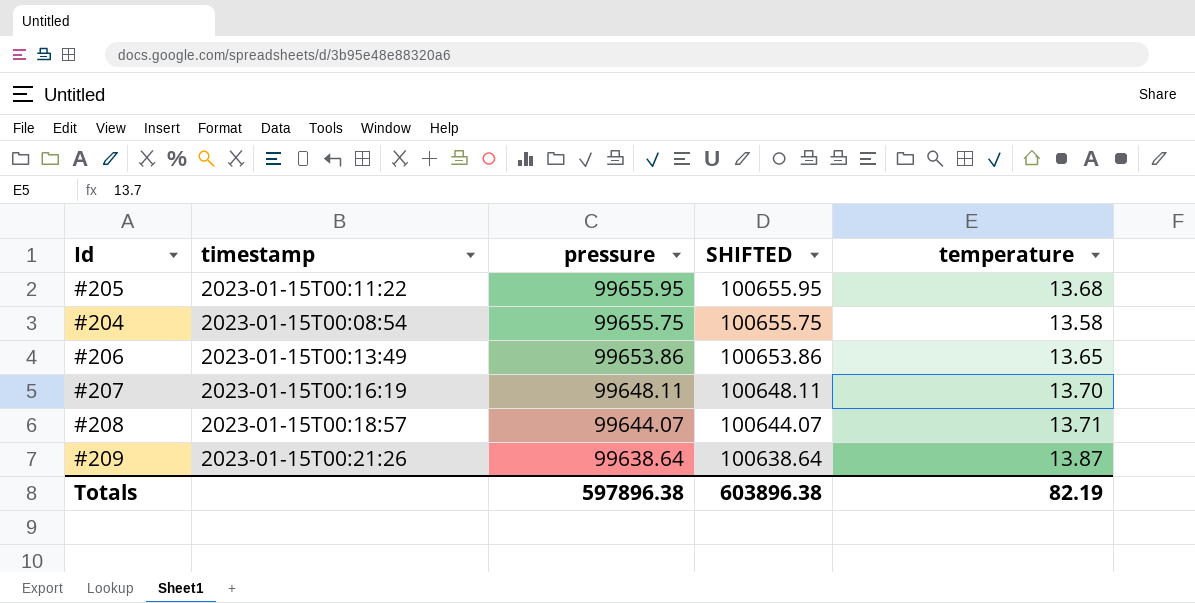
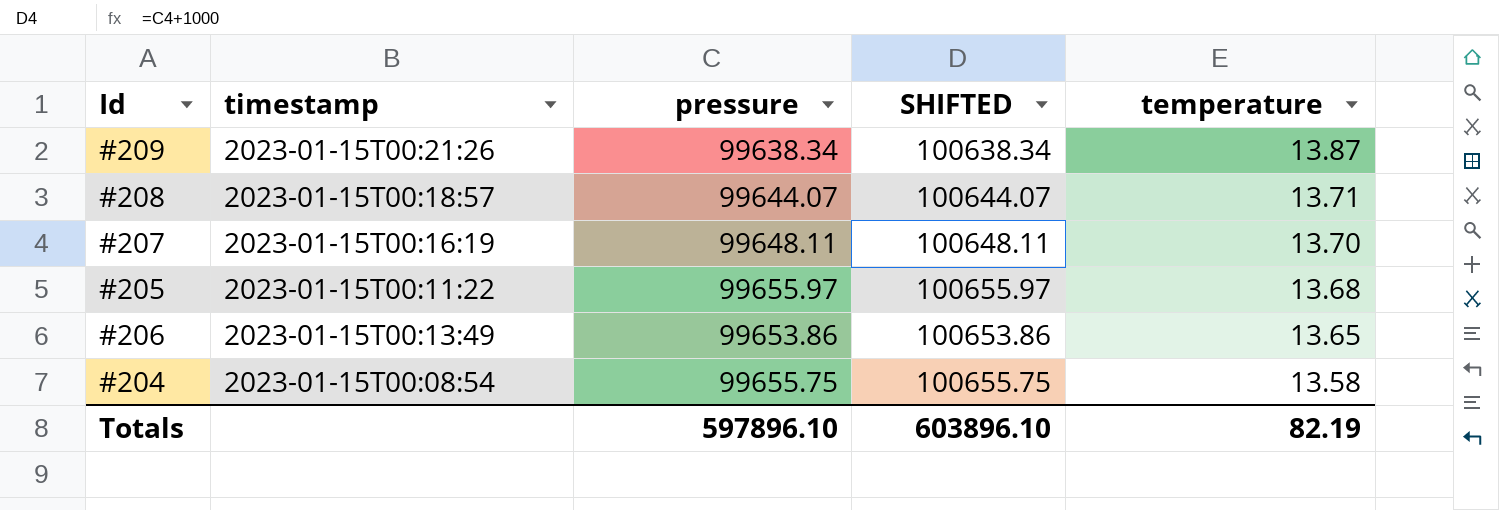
row order: pressure descending -> temperature descending
#209 | pressure: 99638.64 -> 99638.34
#209 | SHIFTED: 100638.64 -> 100638.34
#205 | pressure: 99655.95 -> 99655.97
#205 | SHIFTED: 100655.95 -> 100655.97
Totals | pressure: 597896.38 -> 597896.10
Totals | SHIFTED: 603896.38 -> 603896.10

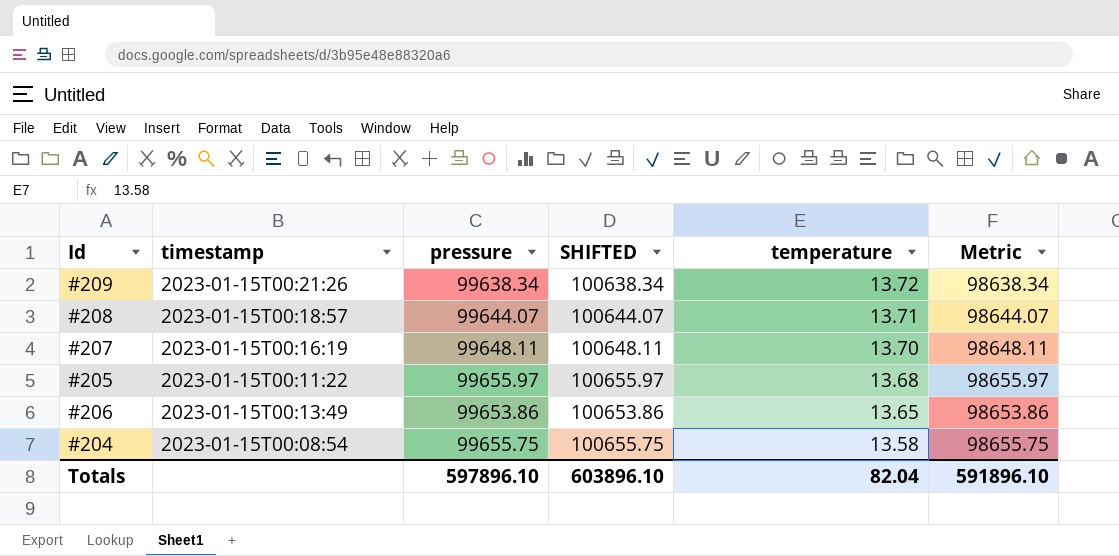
column Metric | formula: none -> [pressure] - 1000
#209 | temperature: 13.87 -> 13.72
Totals | temperature: 82.19 -> 82.04

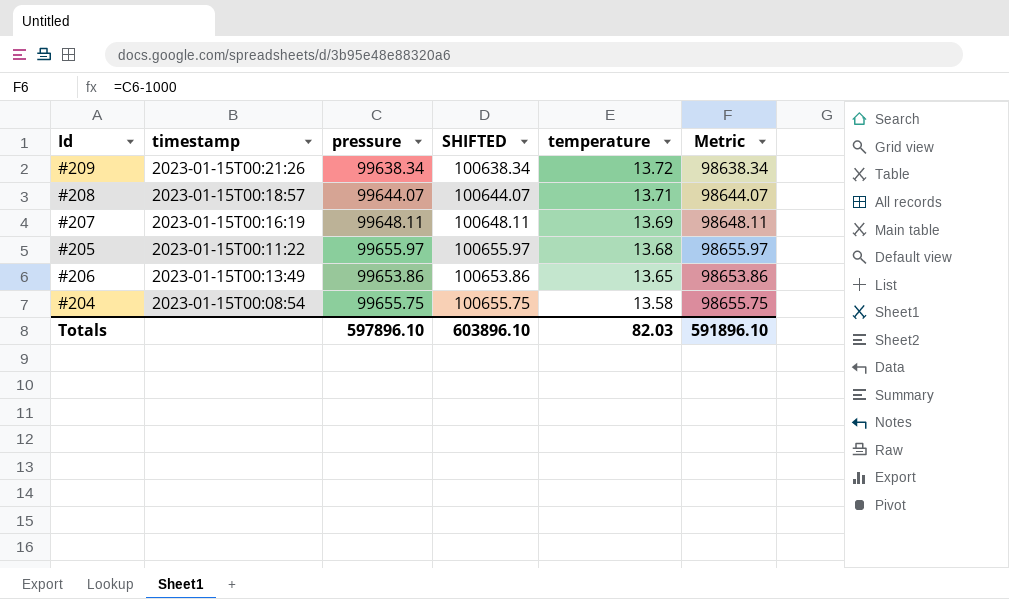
#207 | temperature: 13.70 -> 13.69
Totals | temperature: 82.04 -> 82.03

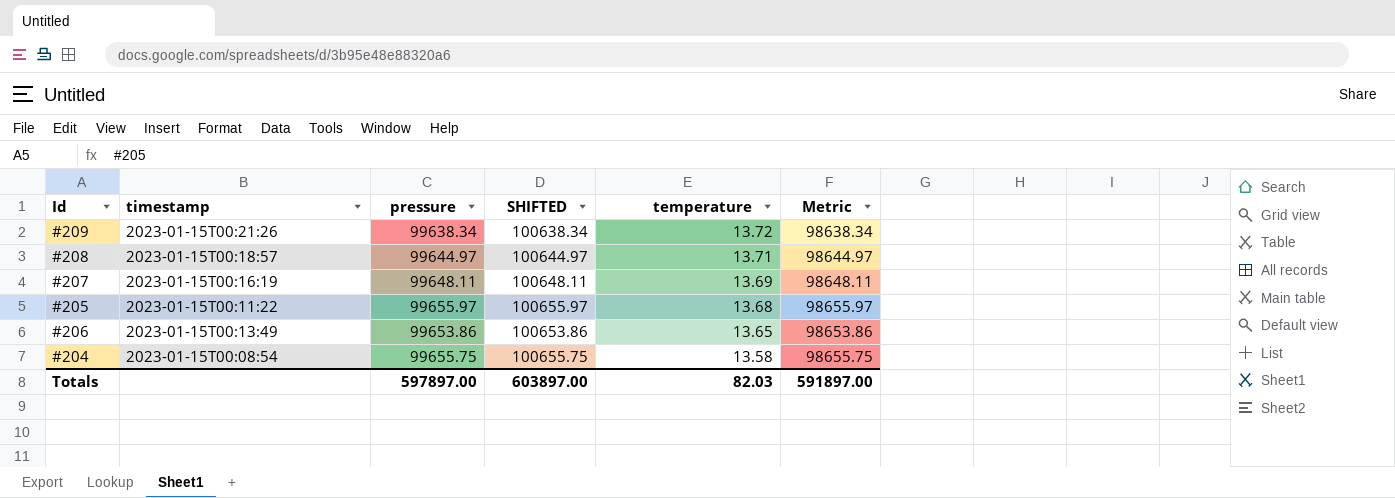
#208 | pressure: 99644.07 -> 99644.97
#208 | SHIFTED: 100644.07 -> 100644.97
#208 | Metric: 98644.07 -> 98644.97
Totals | pressure: 597896.10 -> 597897.00
Totals | SHIFTED: 603896.10 -> 603897.00
Totals | Metric: 591896.10 -> 591897.00

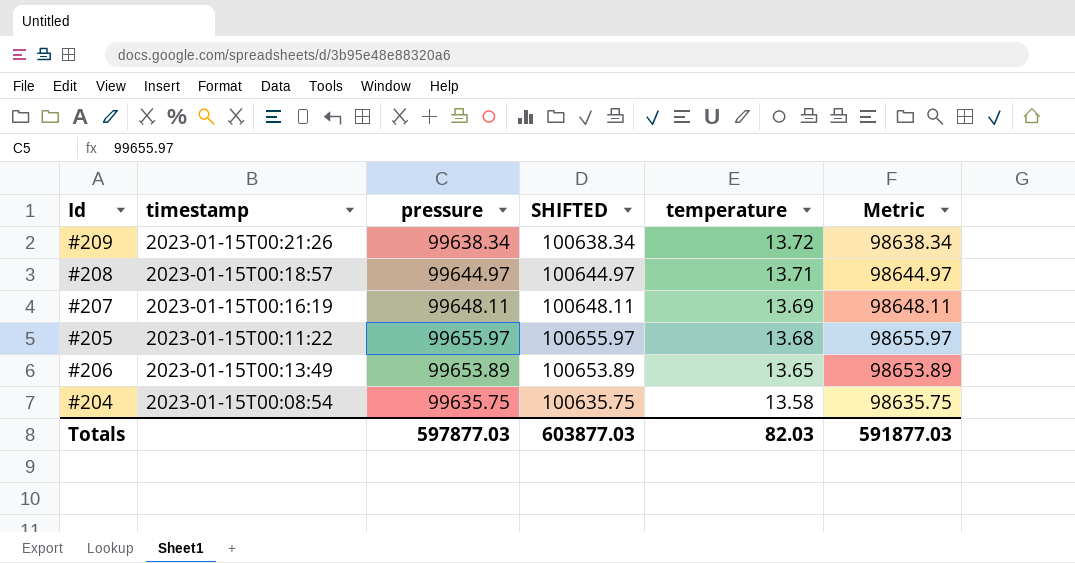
#206 | pressure: 99653.86 -> 99653.89
#206 | SHIFTED: 100653.86 -> 100653.89
#206 | Metric: 98653.86 -> 98653.89
#204 | pressure: 99655.75 -> 99635.75
#204 | SHIFTED: 100655.75 -> 100635.75
#204 | Metric: 98655.75 -> 98635.75
Totals | pressure: 597897.00 -> 597877.03
Totals | SHIFTED: 603897.00 -> 603877.03
Totals | Metric: 591897.00 -> 591877.03

